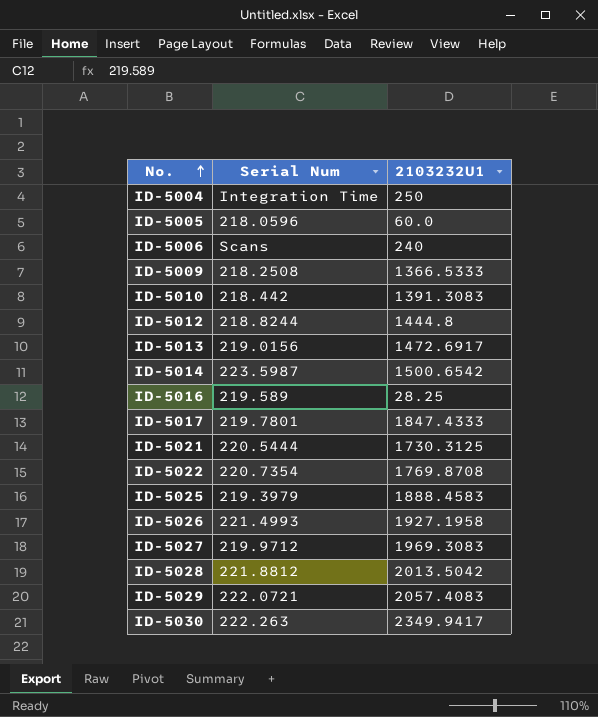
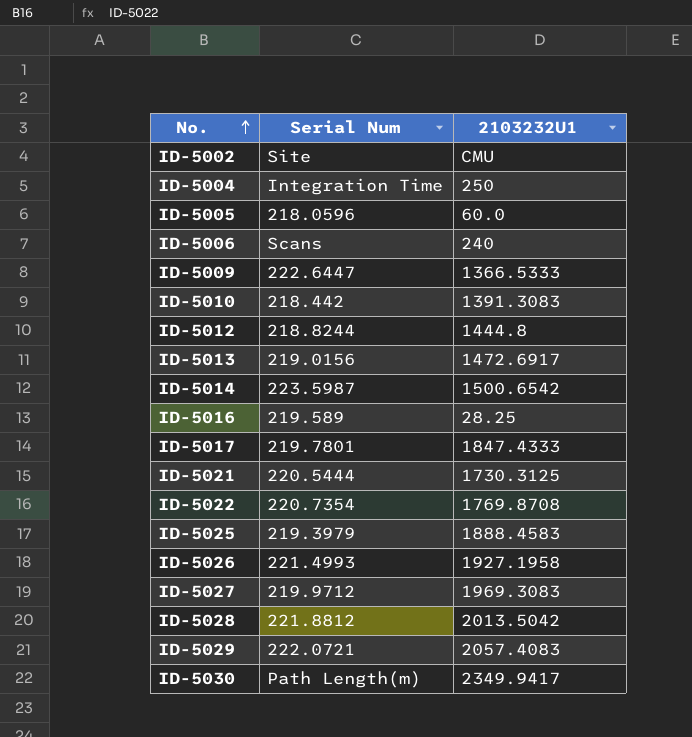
row ID-5002: none -> Site | CMU
ID-5009 | Serial Num: 218.2508 -> 222.6447
ID-5030 | Serial Num: 222.263 -> Path Length(m)

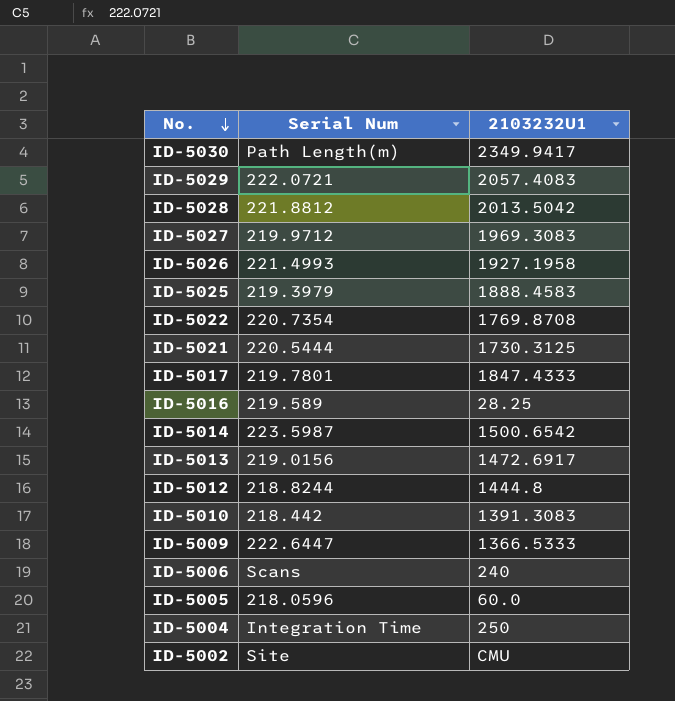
row order: No. ascending -> No. descending

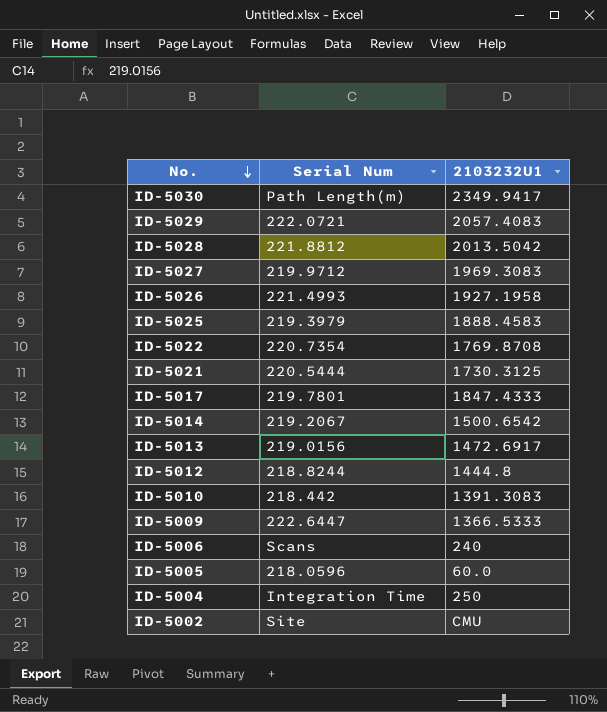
row ID-5016: 219.589 | 28.25 -> none
ID-5014 | Serial Num: 223.5987 -> 219.2067

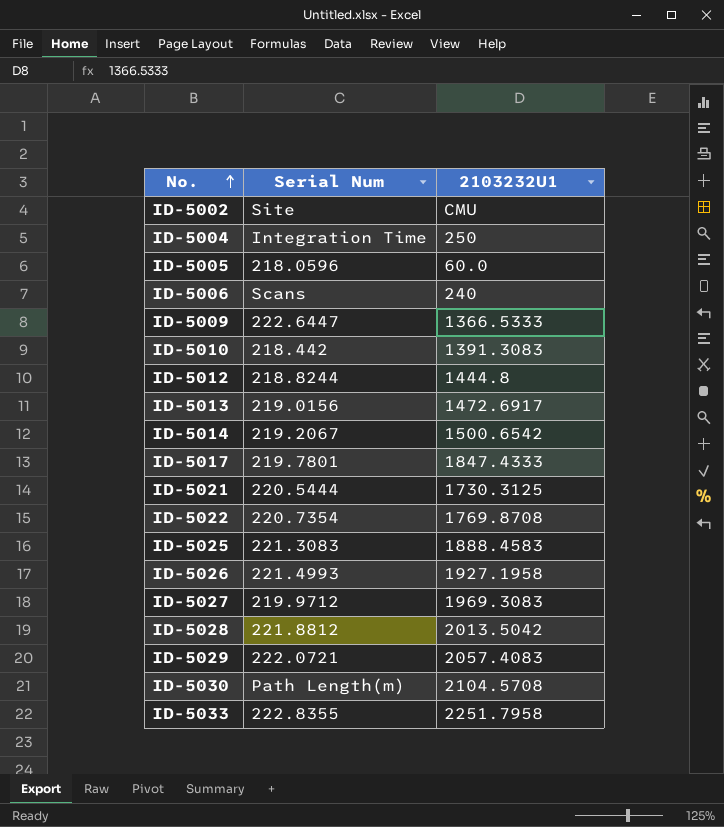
row order: No. descending -> No. ascending
ID-5025 | Serial Num: 219.3979 -> 221.3083
ID-5030 | 2103232U1: 2349.9417 -> 2104.5708
row ID-5033: none -> 222.8355 | 2251.7958

